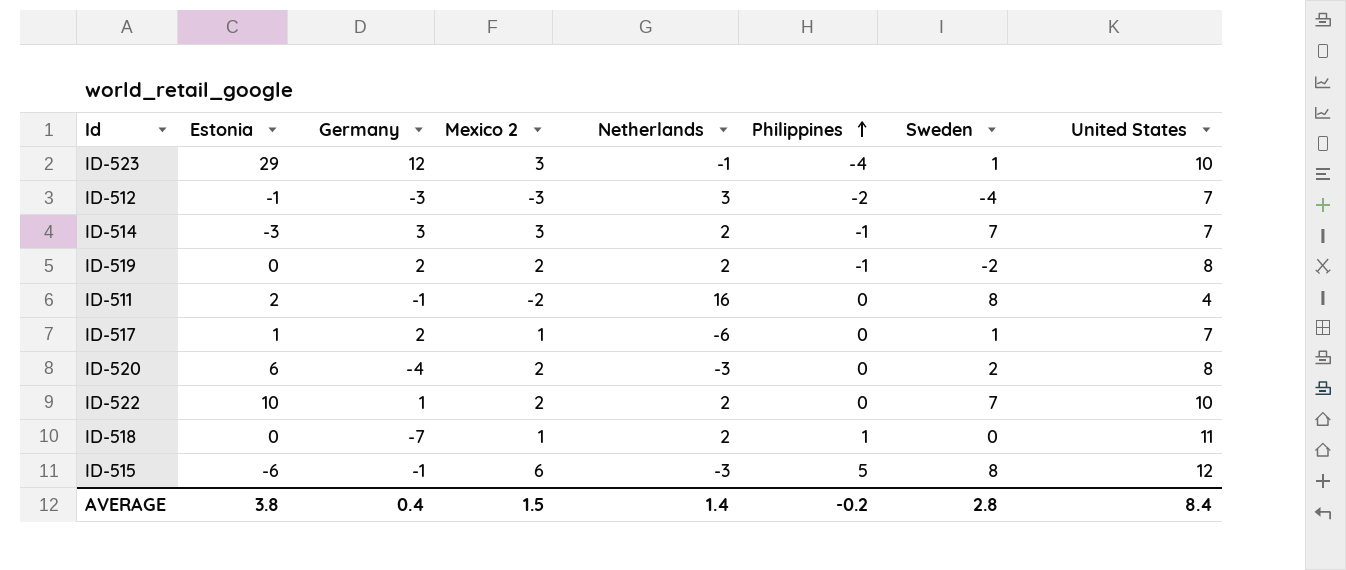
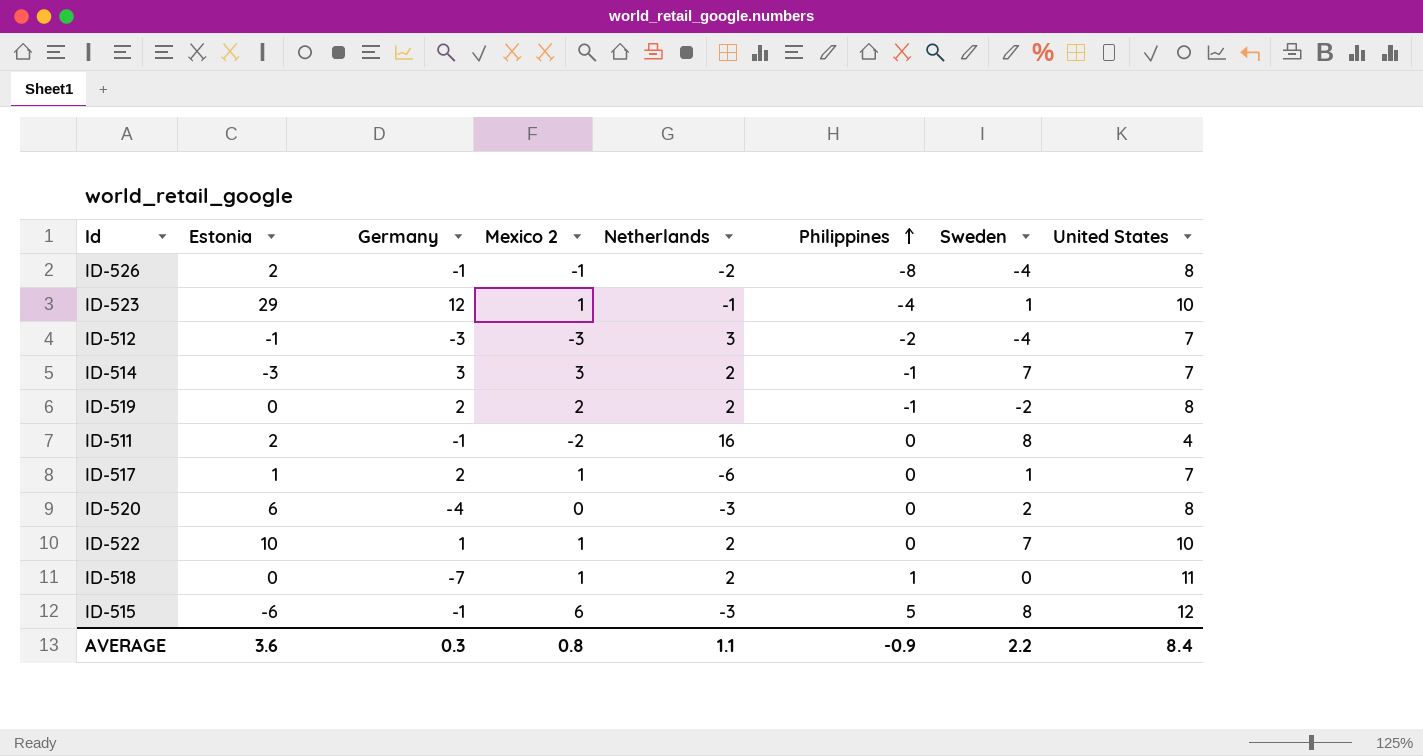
row ID-526: none -> 2 | -1 | -1 | -2 | -8 | -4 | 8
ID-523 | Mexico 2: 3 -> 1
ID-520 | Mexico 2: 2 -> 0
ID-522 | Mexico 2: 2 -> 1
AVERAGE | Estonia: 3.8 -> 3.6
AVERAGE | Germany: 0.4 -> 0.3
AVERAGE | Mexico 2: 1.5 -> 0.8
AVERAGE | Netherlands: 1.4 -> 1.1
AVERAGE | Philippines: -0.2 -> -0.9
AVERAGE | Sweden: 2.8 -> 2.2

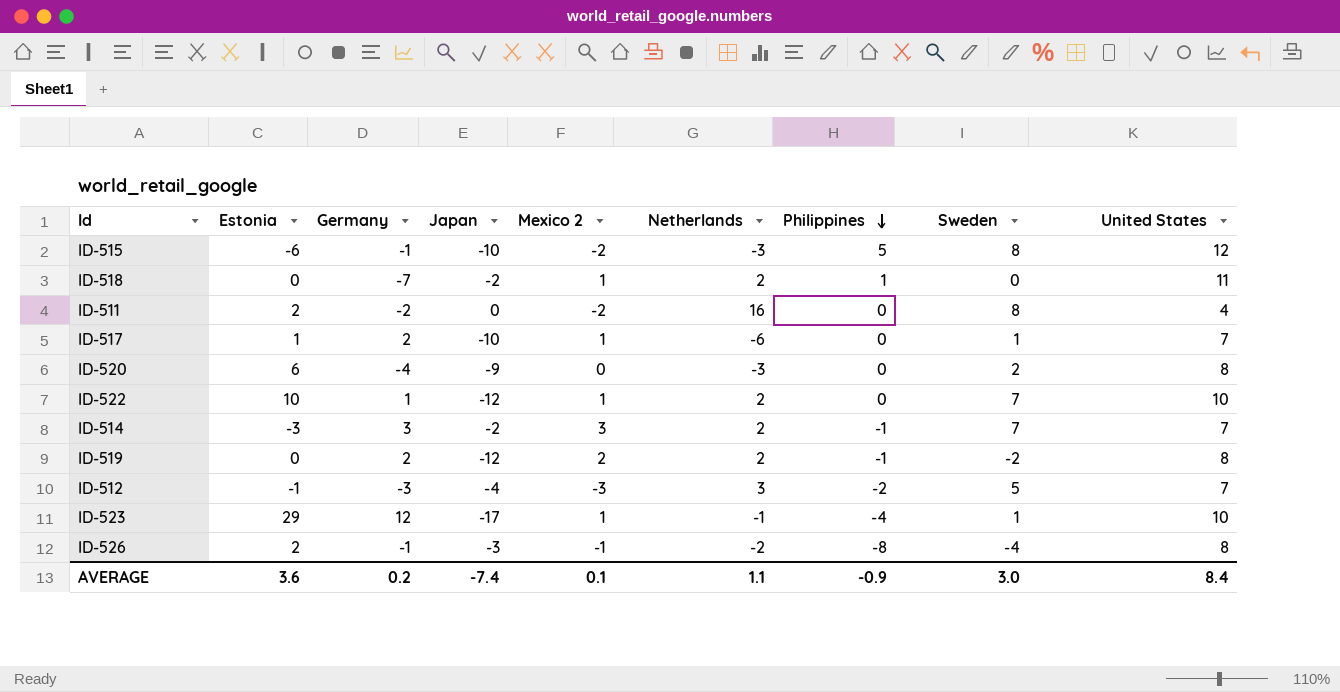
row order: Philippines ascending -> Philippines descending
column Japan | position: none -> 4
ID-515 | Mexico 2: 6 -> -2
ID-511 | Germany: -1 -> -2
ID-512 | Sweden: -4 -> 5
AVERAGE | Germany: 0.3 -> 0.2
AVERAGE | Mexico 2: 0.8 -> 0.1
AVERAGE | Sweden: 2.2 -> 3.0

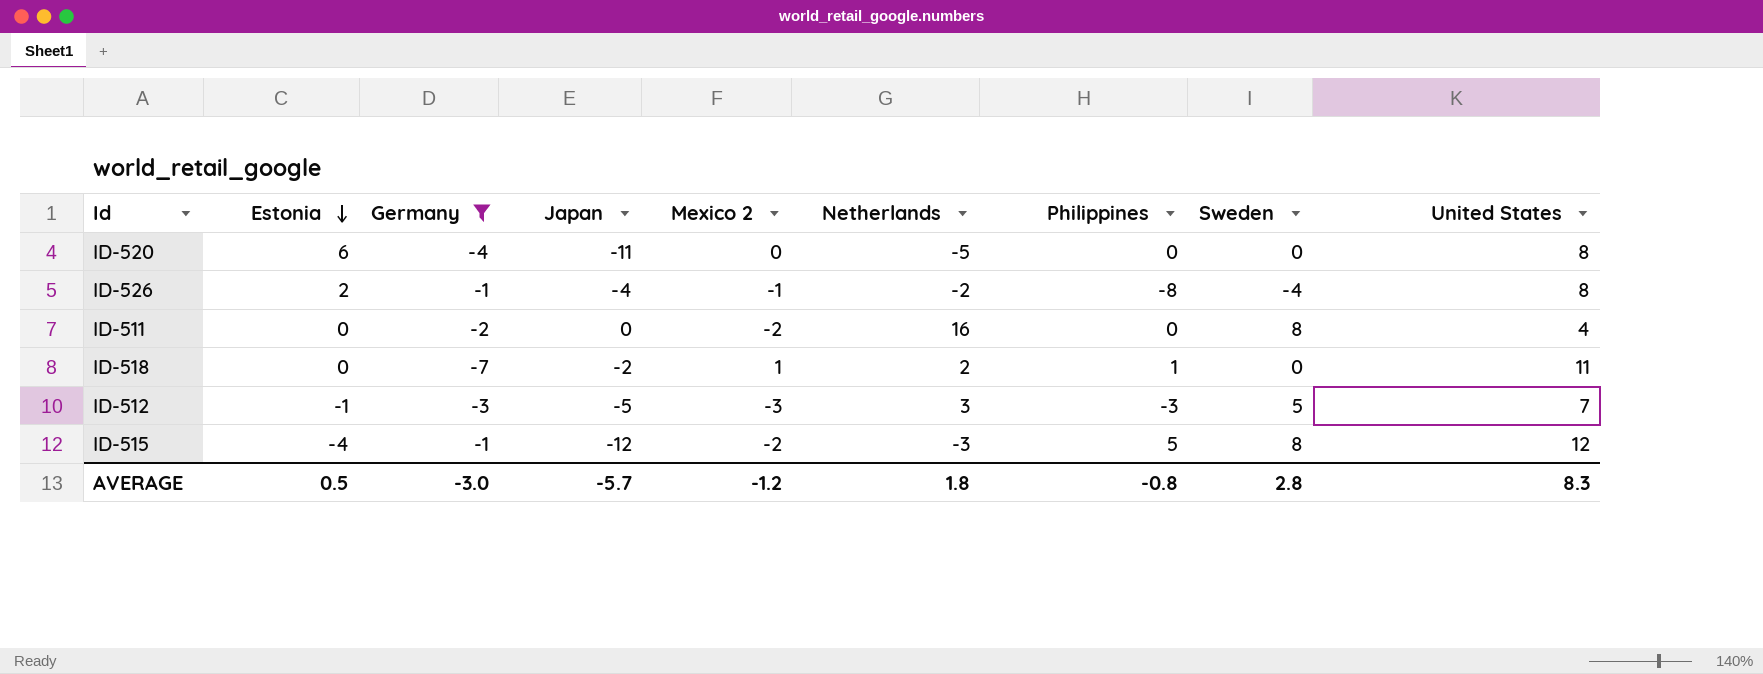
filter: none -> Germany <= -1
row order: Philippines descending -> Estonia descending
ID-520 | Japan: -9 -> -11
ID-520 | Netherlands: -3 -> -5
ID-520 | Sweden: 2 -> 0
ID-526 | Japan: -3 -> -4
ID-511 | Estonia: 2 -> 0
ID-512 | Japan: -4 -> -5
ID-512 | Philippines: -2 -> -3
ID-515 | Estonia: -6 -> -4
ID-515 | Japan: -10 -> -12
AVERAGE | Estonia: 3.6 -> 0.5
AVERAGE | Germany: 0.2 -> -3.0
AVERAGE | Japan: -7.4 -> -5.7
AVERAGE | Mexico 2: 0.1 -> -1.2
AVERAGE | Netherlands: 1.1 -> 1.8
AVERAGE | Philippines: -0.9 -> -0.8
AVERAGE | Sweden: 3.0 -> 2.8
AVERAGE | United States: 8.4 -> 8.3

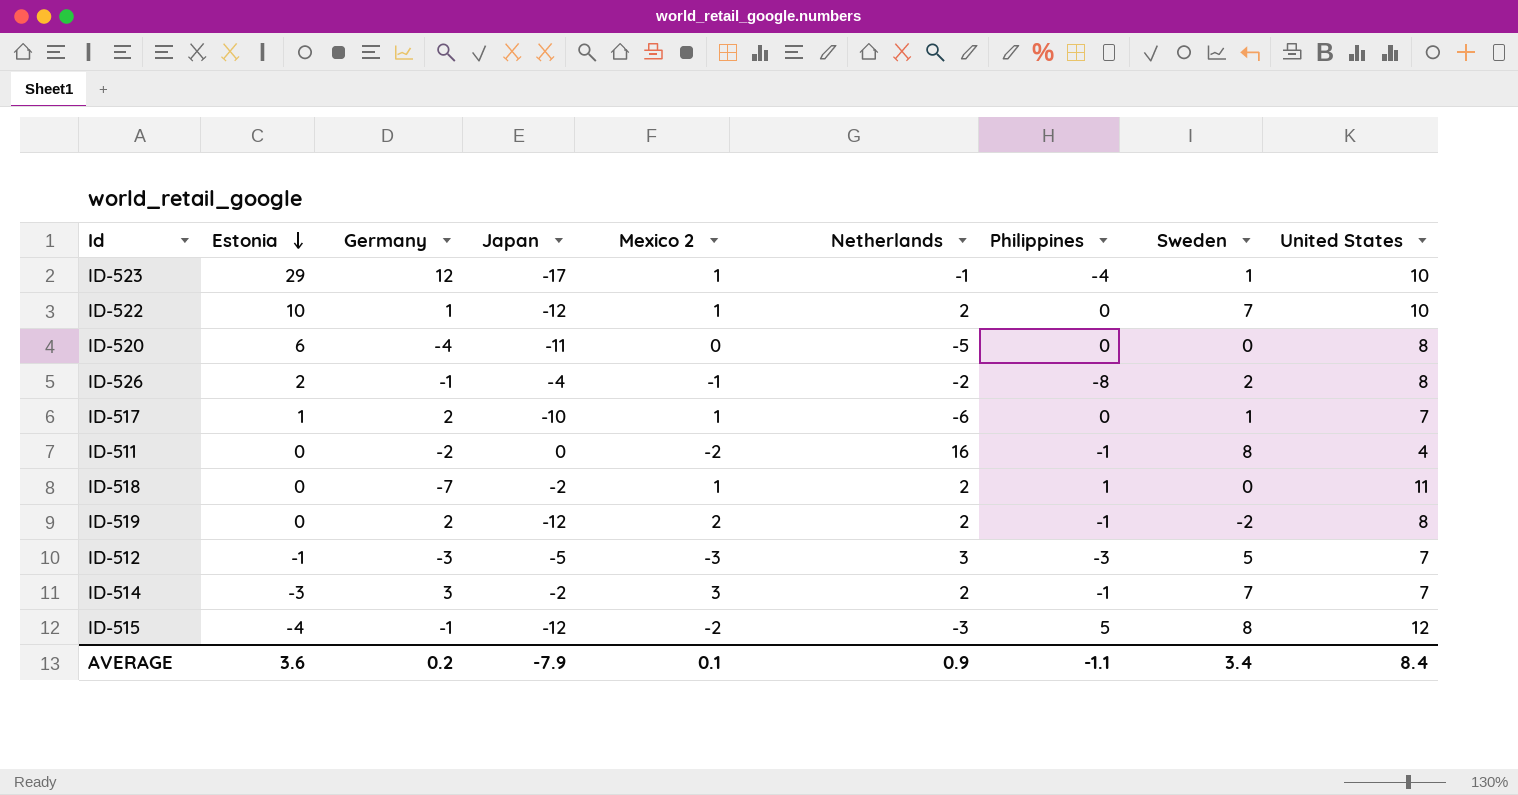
filter: Germany <= -1 -> none
ID-526 | Sweden: -4 -> 2
ID-511 | Philippines: 0 -> -1
AVERAGE | Estonia: 0.5 -> 3.6
AVERAGE | Germany: -3.0 -> 0.2
AVERAGE | Japan: -5.7 -> -7.9
AVERAGE | Mexico 2: -1.2 -> 0.1
AVERAGE | Netherlands: 1.8 -> 0.9
AVERAGE | Philippines: -0.8 -> -1.1
AVERAGE | Sweden: 2.8 -> 3.4
AVERAGE | United States: 8.3 -> 8.4

